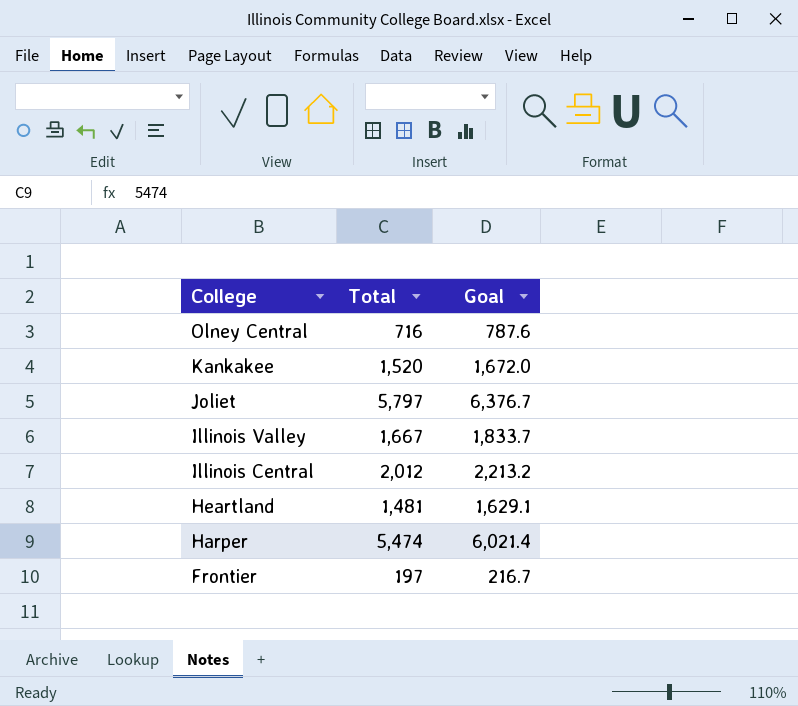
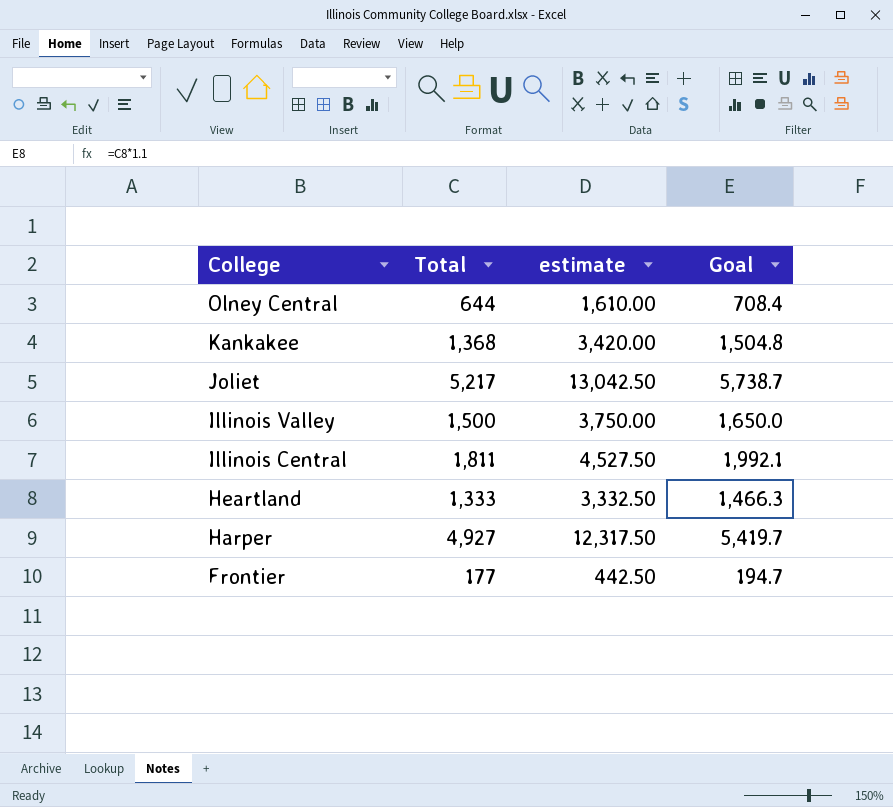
column estimate | formula: none -> [Total] * 2.5
Olney Central | Total: 716 -> 644
Olney Central | Goal: 787.6 -> 708.4
Kankakee | Total: 1,520 -> 1,368
Kankakee | Goal: 1,672.0 -> 1,504.8
Joliet | Total: 5,797 -> 5,217
Joliet | Goal: 6,376.7 -> 5,738.7
Illinois Valley | Total: 1,667 -> 1,500
Illinois Valley | Goal: 1,833.7 -> 1,650.0
Illinois Central | Total: 2,012 -> 1,811
Illinois Central | Goal: 2,213.2 -> 1,992.1
Heartland | Total: 1,481 -> 1,333
Heartland | Goal: 1,629.1 -> 1,466.3
Harper | Total: 5,474 -> 4,927
Harper | Goal: 6,021.4 -> 5,419.7
Frontier | Total: 197 -> 177
Frontier | Goal: 216.7 -> 194.7

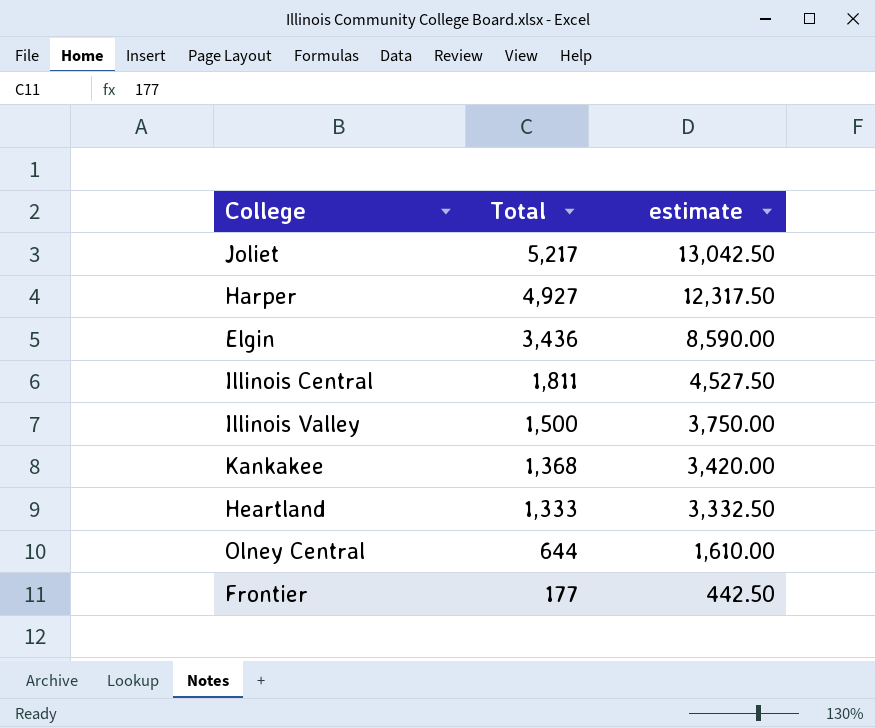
row order: College descending -> Total descending
column Goal | formula: [Total] * 1.1 -> none
row Elgin: none -> 3,436 | 8,590.00

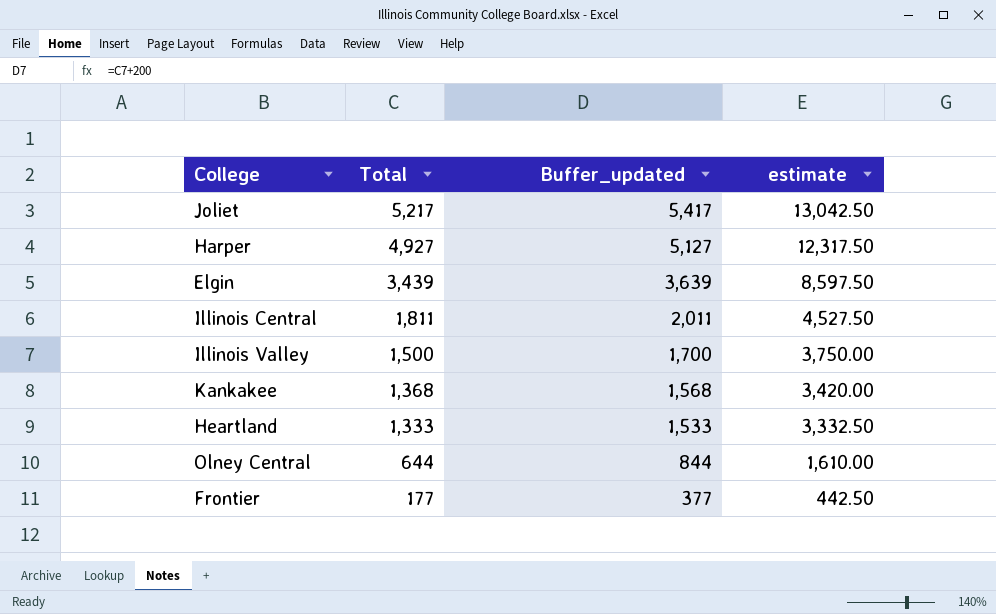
column Buffer_updated | formula: none -> [Total] + 200
Elgin | Total: 3,436 -> 3,439
Elgin | estimate: 8,590.00 -> 8,597.50

